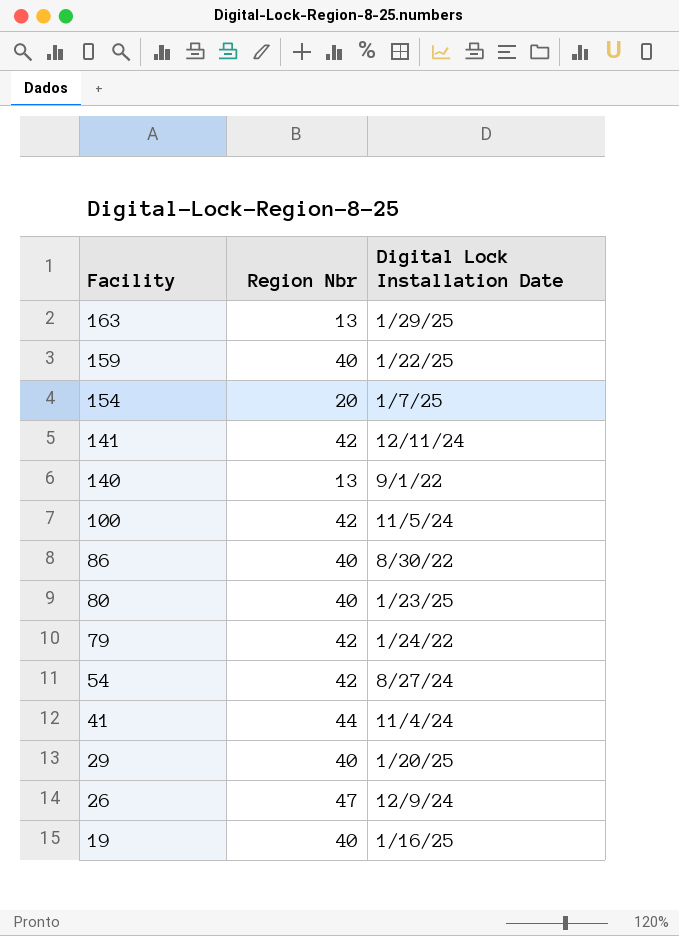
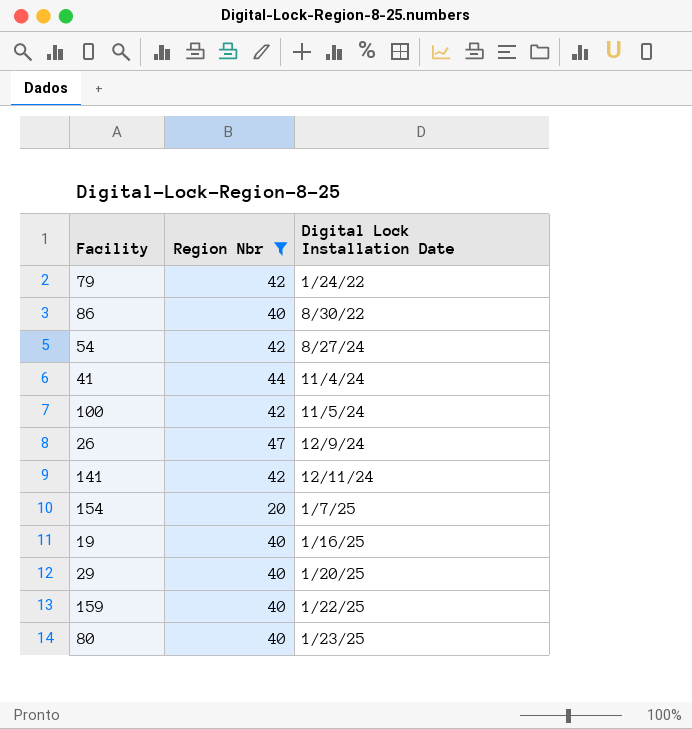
filter: none -> Region Nbr != 13
row order: Facility descending -> Digital Lock Installation Date ascending

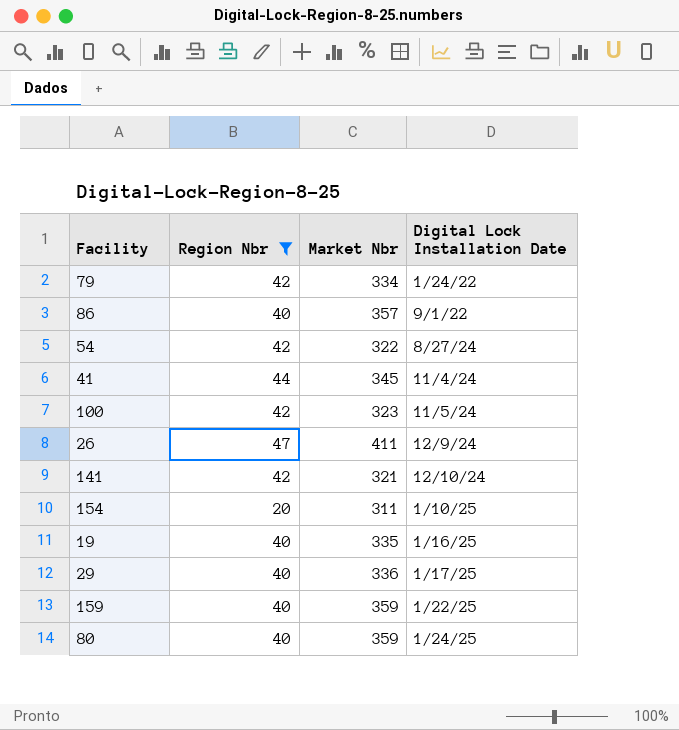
column Market Nbr | position: none -> 3
86 | Digital Lock Installation Date: 8/30/22 -> 9/1/22
141 | Digital Lock Installation Date: 12/11/24 -> 12/10/24
154 | Digital Lock Installation Date: 1/7/25 -> 1/10/25
29 | Digital Lock Installation Date: 1/20/25 -> 1/17/25
80 | Digital Lock Installation Date: 1/23/25 -> 1/24/25

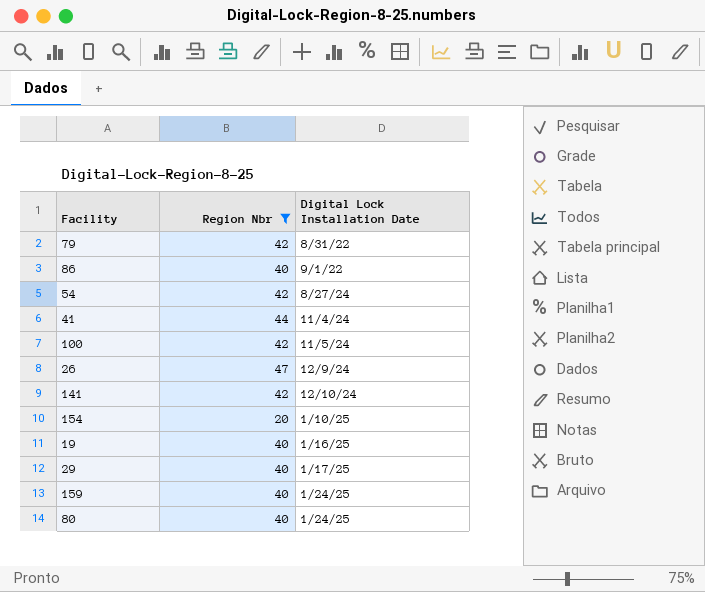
column Market Nbr | position: 3 -> none
79 | Digital Lock Installation Date: 1/24/22 -> 8/31/22
159 | Digital Lock Installation Date: 1/22/25 -> 1/24/25

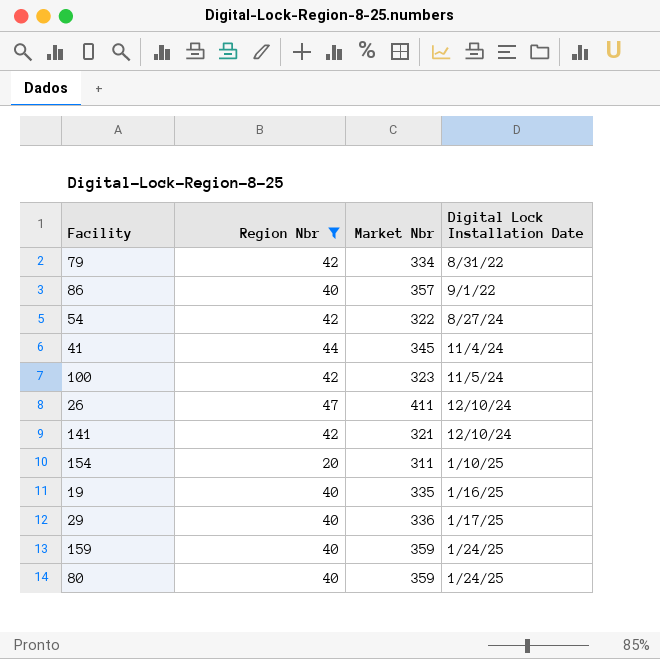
column Market Nbr | position: none -> 3
26 | Digital Lock Installation Date: 12/9/24 -> 12/10/24

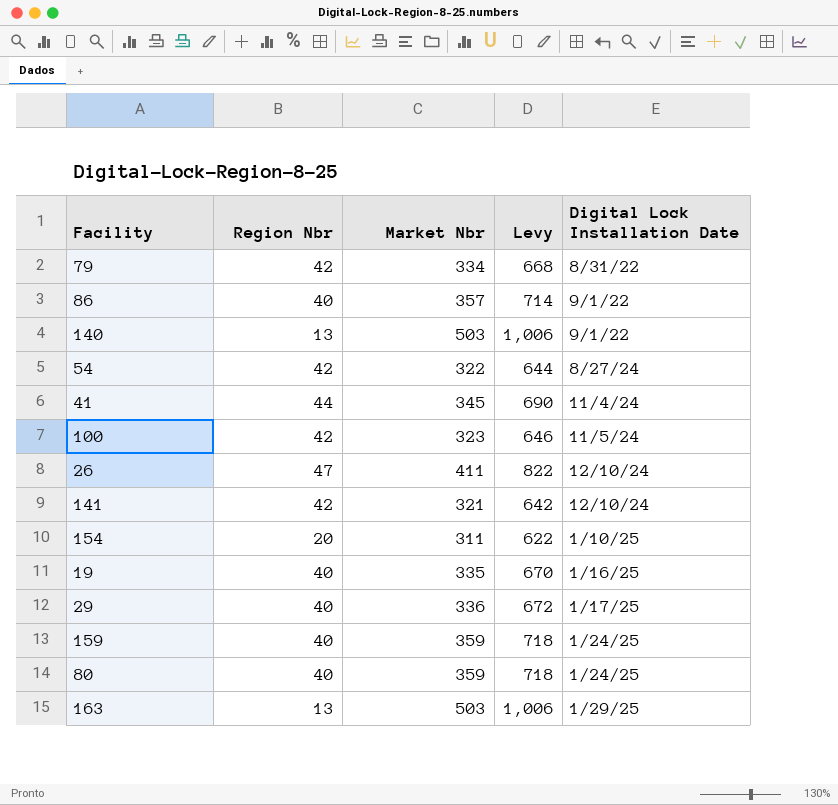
filter: Region Nbr != 13 -> none
column Levy | formula: none -> [Market Nbr] * 2

